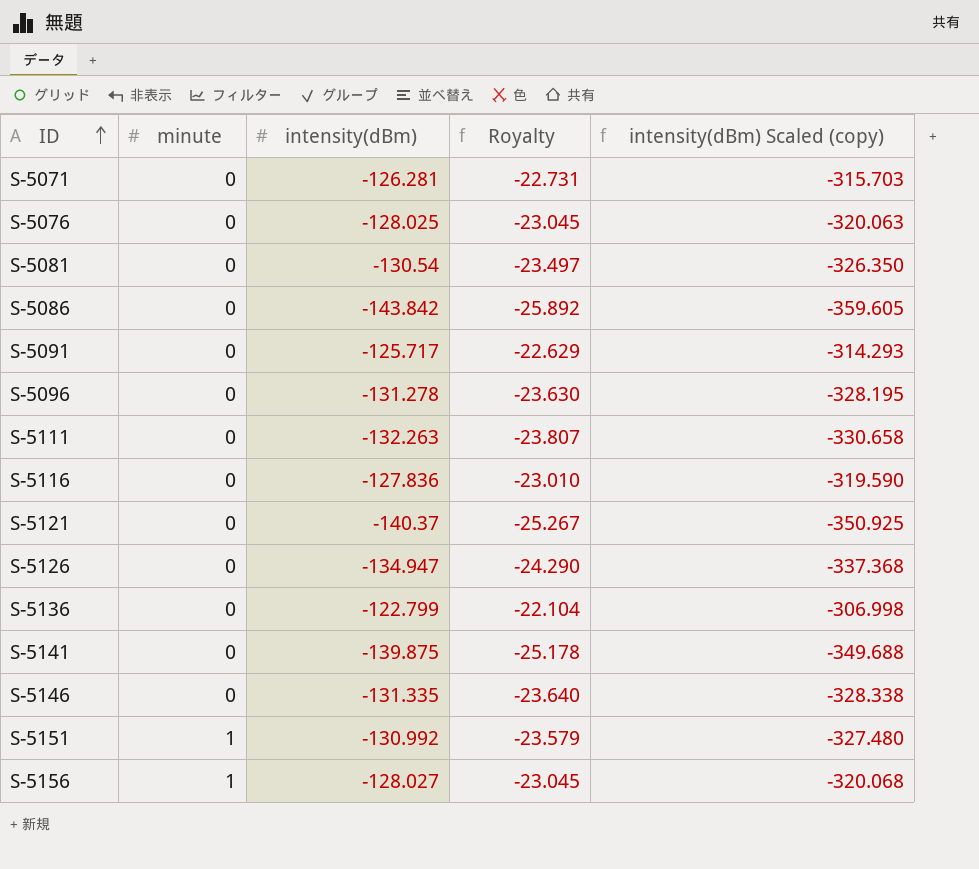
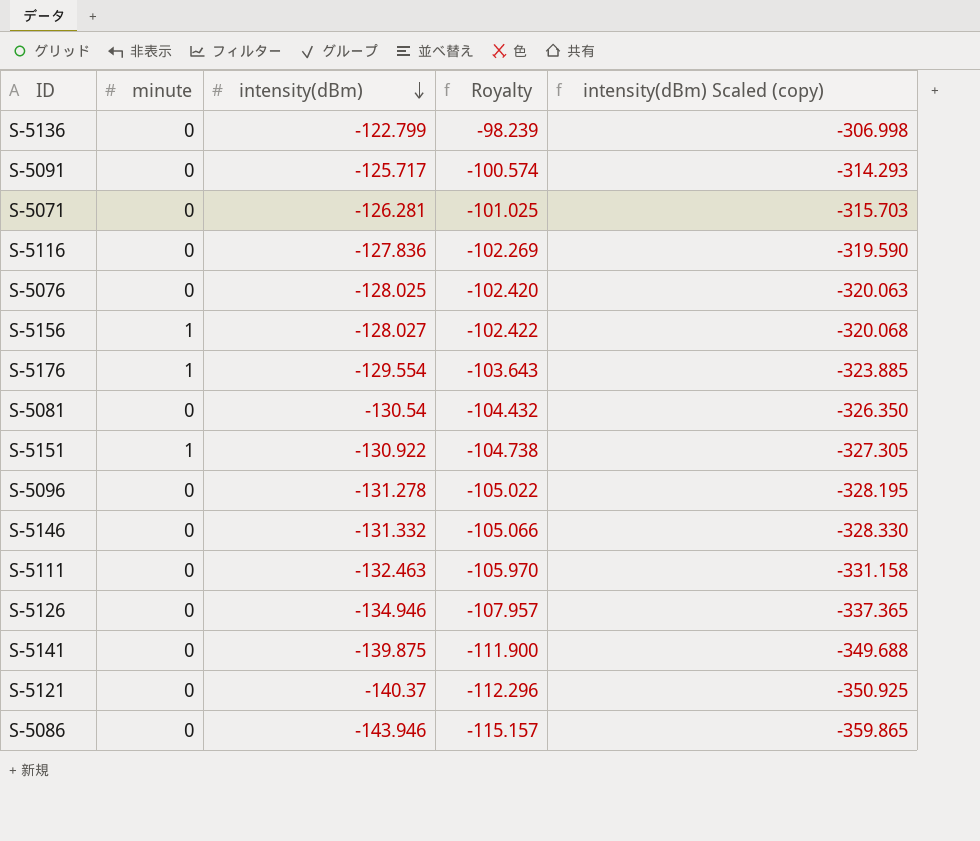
row order: ID ascending -> intensity(dBm) descending
column Royalty | formula: [intensity(dBm)] * 0.18 -> [intensity(dBm)] * 0.8
row S-5176: none -> 1 | -129.554 | -103.643 | -323.885
S-5151 | intensity(dBm): -130.992 -> -130.922
S-5151 | intensity(dBm) Scaled (copy): -327.480 -> -327.305
S-5146 | intensity(dBm): -131.335 -> -131.332
S-5146 | intensity(dBm) Scaled (copy): -328.338 -> -328.330
S-5111 | intensity(dBm): -132.263 -> -132.463
S-5111 | intensity(dBm) Scaled (copy): -330.658 -> -331.158
S-5126 | intensity(dBm): -134.947 -> -134.946
S-5126 | intensity(dBm) Scaled (copy): -337.368 -> -337.365
S-5086 | intensity(dBm): -143.842 -> -143.946
S-5086 | intensity(dBm) Scaled (copy): -359.605 -> -359.865

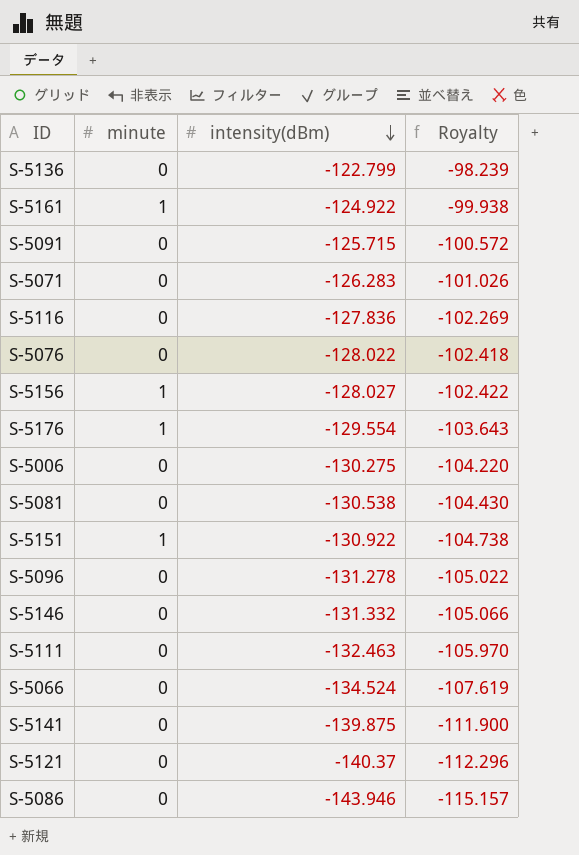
column intensity(dBm) Scaled (copy) | formula: [intensity(dBm)] * 2.5 -> none
row S-5126: 0 | -134.946 | -107.957 | -337.365 -> none
row S-5161: none -> 1 | -124.922 | -99.938
S-5091 | intensity(dBm): -125.717 -> -125.715
S-5091 | Royalty: -100.574 -> -100.572
S-5071 | intensity(dBm): -126.281 -> -126.283
S-5071 | Royalty: -101.025 -> -101.026
S-5076 | intensity(dBm): -128.025 -> -128.022
S-5076 | Royalty: -102.420 -> -102.418
row S-5006: none -> 0 | -130.275 | -104.220
S-5081 | intensity(dBm): -130.54 -> -130.538
S-5081 | Royalty: -104.432 -> -104.430
row S-5066: none -> 0 | -134.524 | -107.619

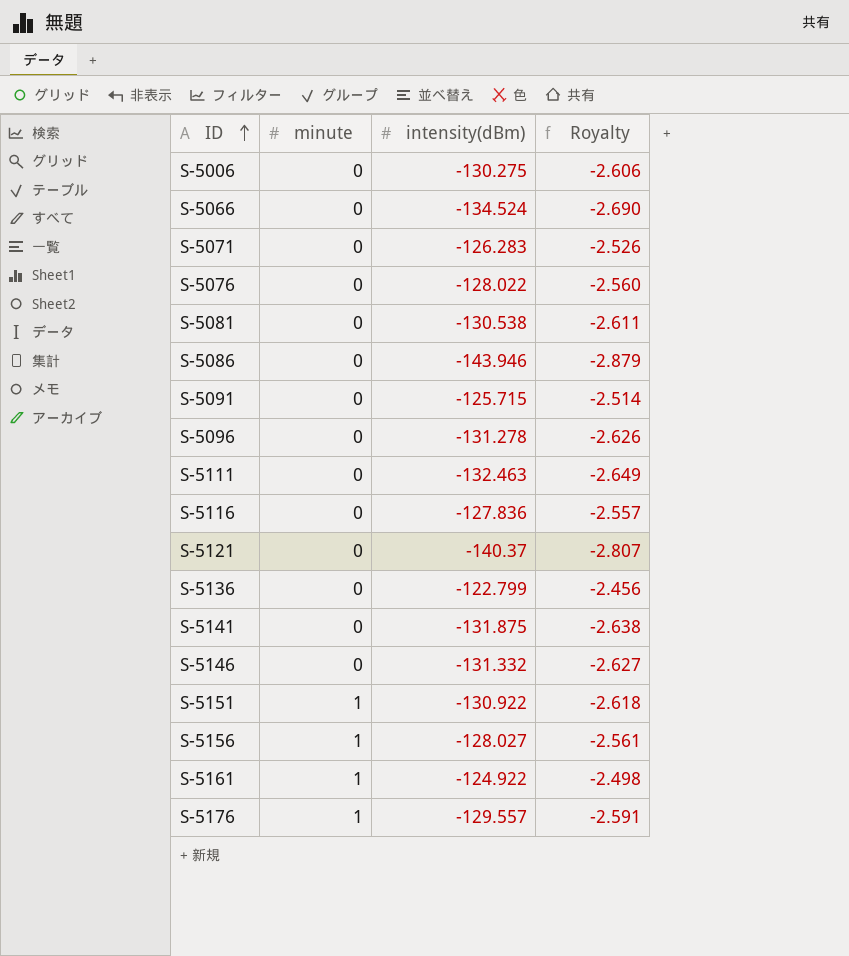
row order: intensity(dBm) descending -> ID ascending
column Royalty | formula: [intensity(dBm)] * 0.8 -> [intensity(dBm)] * 0.02
S-5141 | intensity(dBm): -139.875 -> -131.875
S-5176 | intensity(dBm): -129.554 -> -129.557

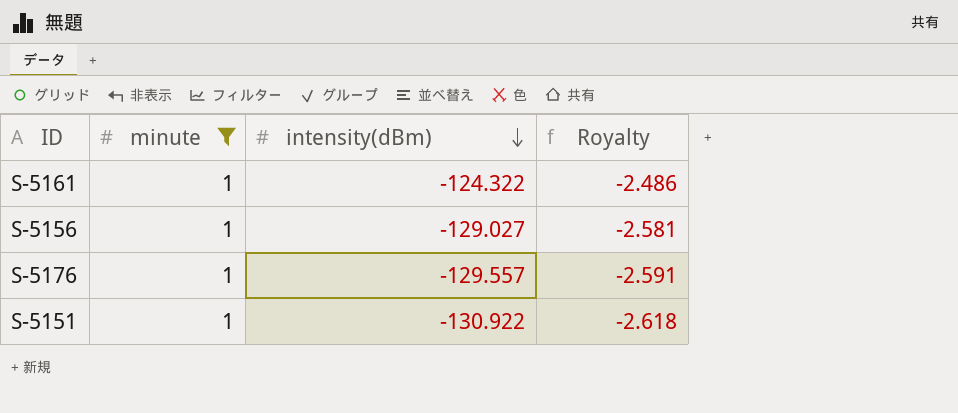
filter: none -> minute = 1
row order: ID ascending -> intensity(dBm) descending
S-5161 | intensity(dBm): -124.922 -> -124.322
S-5161 | Royalty: -2.498 -> -2.486
S-5156 | intensity(dBm): -128.027 -> -129.027
S-5156 | Royalty: -2.561 -> -2.581

